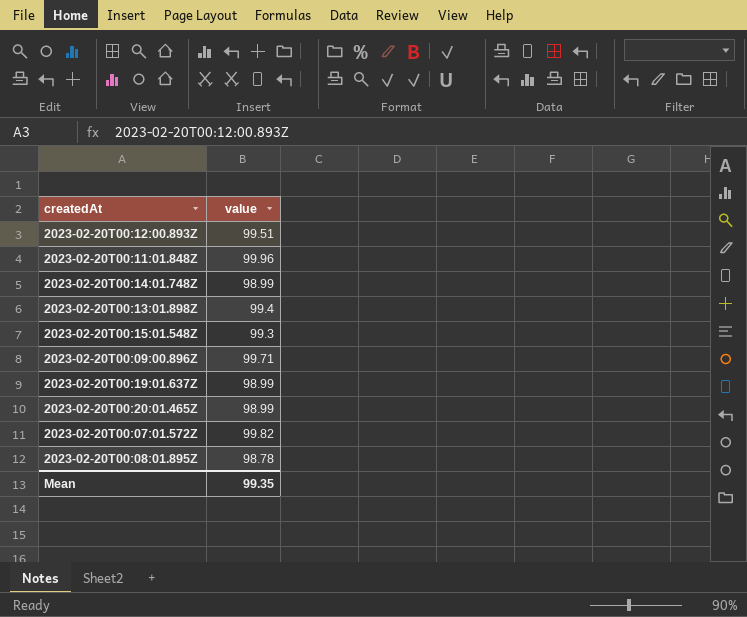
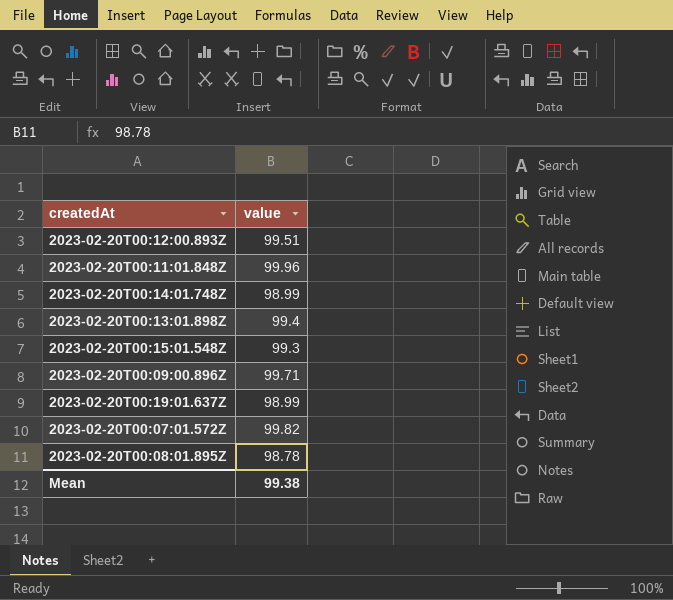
row 2023-02-20T00:20:01.465Z: 98.99 -> none
Mean | value: 99.35 -> 99.38

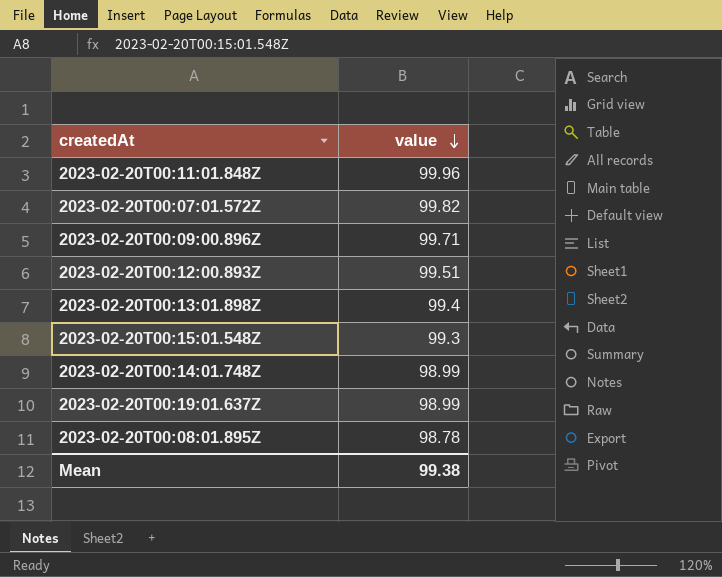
row order: none -> value descending

